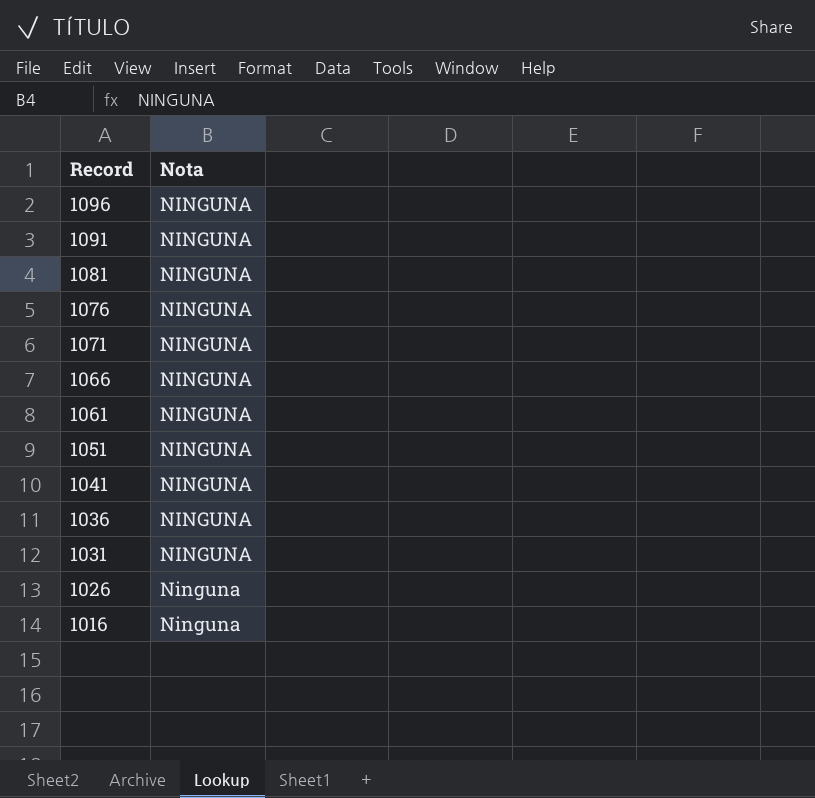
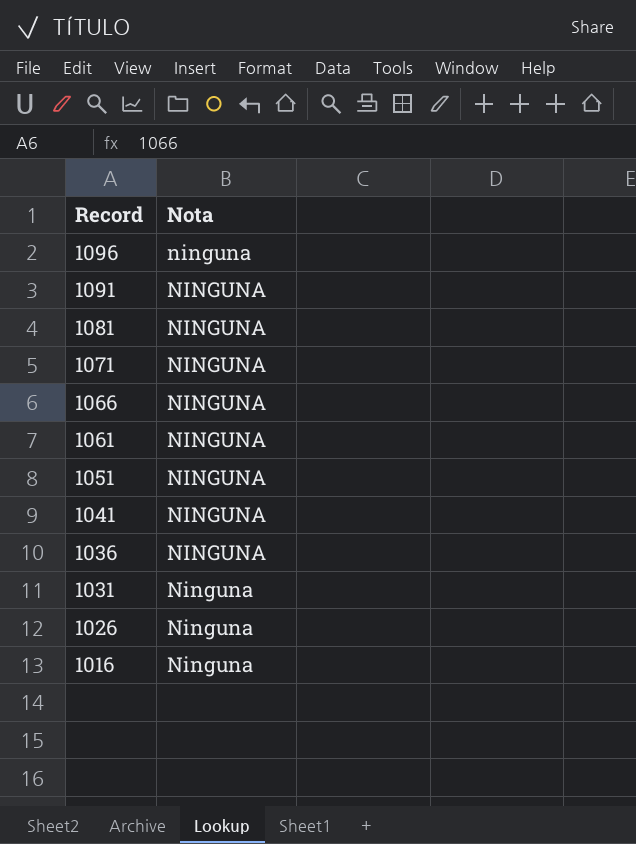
row 1076: NINGUNA -> none
1096 | Nota: NINGUNA -> ninguna
1031 | Nota: NINGUNA -> Ninguna

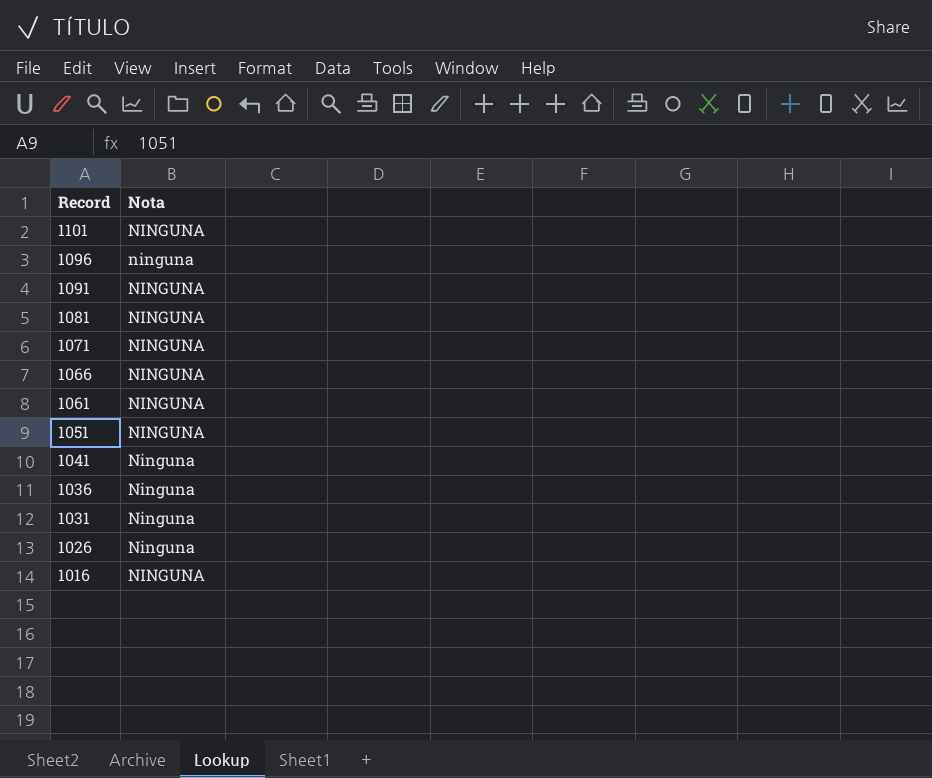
row 1101: none -> NINGUNA
1041 | Nota: NINGUNA -> Ninguna
1036 | Nota: NINGUNA -> Ninguna
1016 | Nota: Ninguna -> NINGUNA

